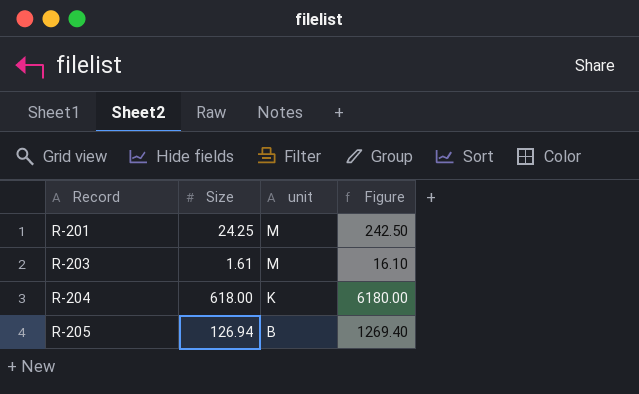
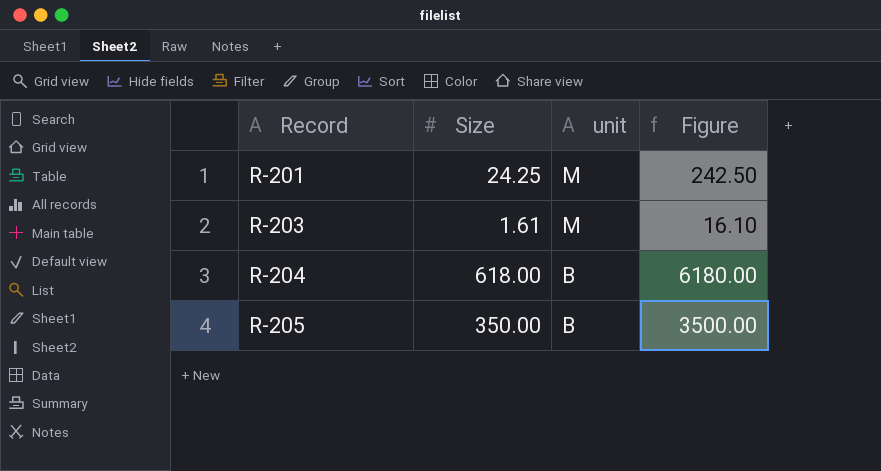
R-204 | unit: K -> B
R-205 | Size: 126.94 -> 350.00
R-205 | Figure: 1269.40 -> 3500.00

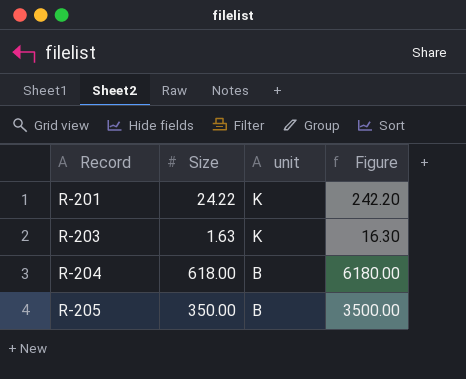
R-201 | Size: 24.25 -> 24.22
R-201 | unit: M -> K
R-201 | Figure: 242.50 -> 242.20
R-203 | Size: 1.61 -> 1.63
R-203 | unit: M -> K
R-203 | Figure: 16.10 -> 16.30

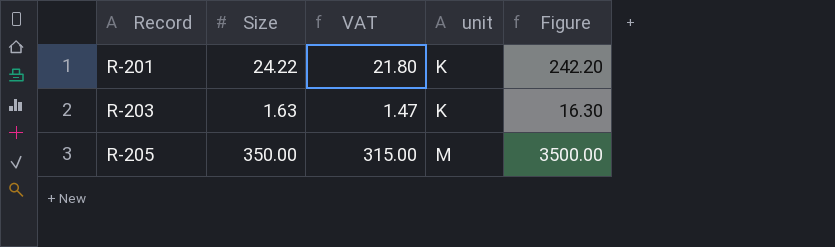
column VAT | formula: none -> [Size] * 0.9
row R-204: 618.00 | B | 6180.00 -> none
R-205 | unit: B -> M

